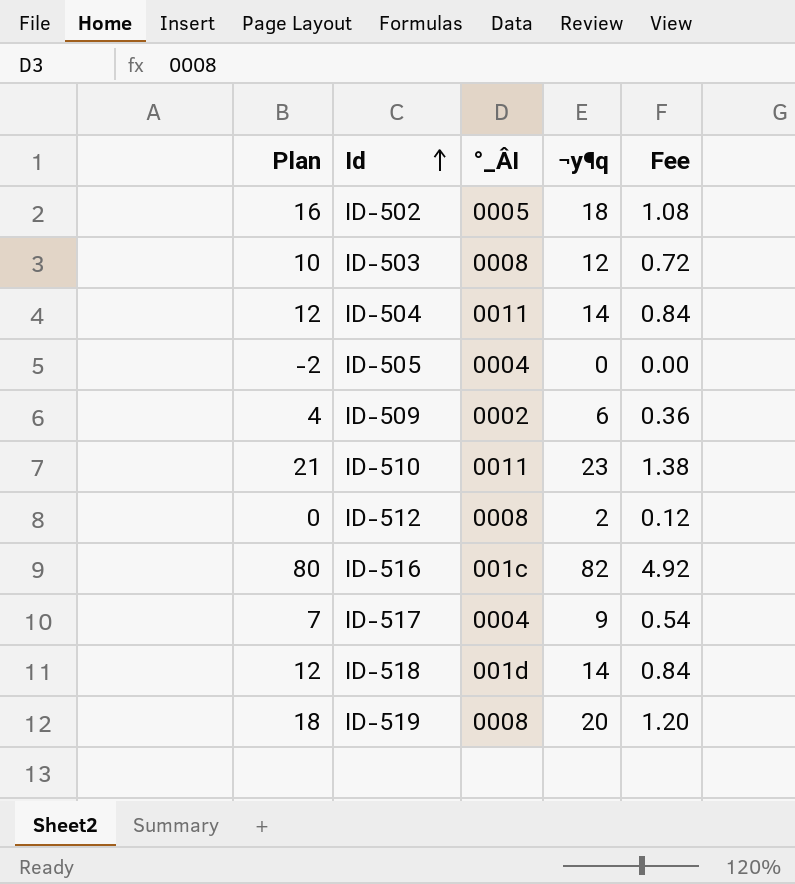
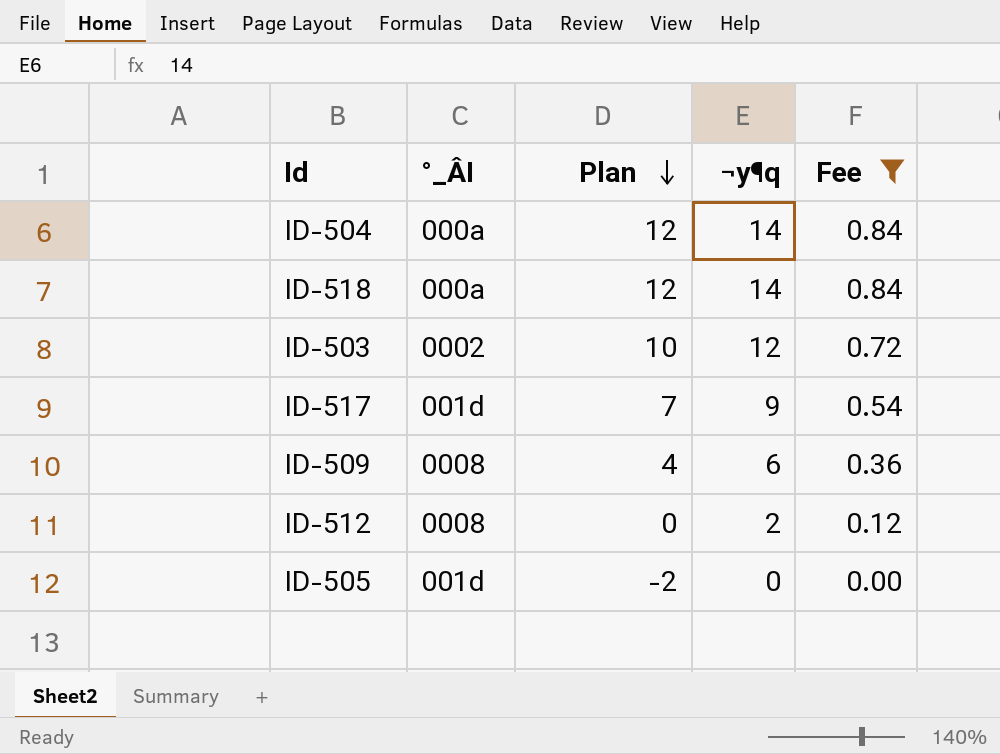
filter: none -> Fee <= 0.84
row order: Id ascending -> Plan descending
column Plan | position: 1 -> 3
ID-504 | °_ÂI: 0011 -> 000a
ID-518 | °_ÂI: 001d -> 000a
ID-503 | °_ÂI: 0008 -> 0002
ID-517 | °_ÂI: 0004 -> 001d
ID-509 | °_ÂI: 0002 -> 0008
ID-505 | °_ÂI: 0004 -> 001d

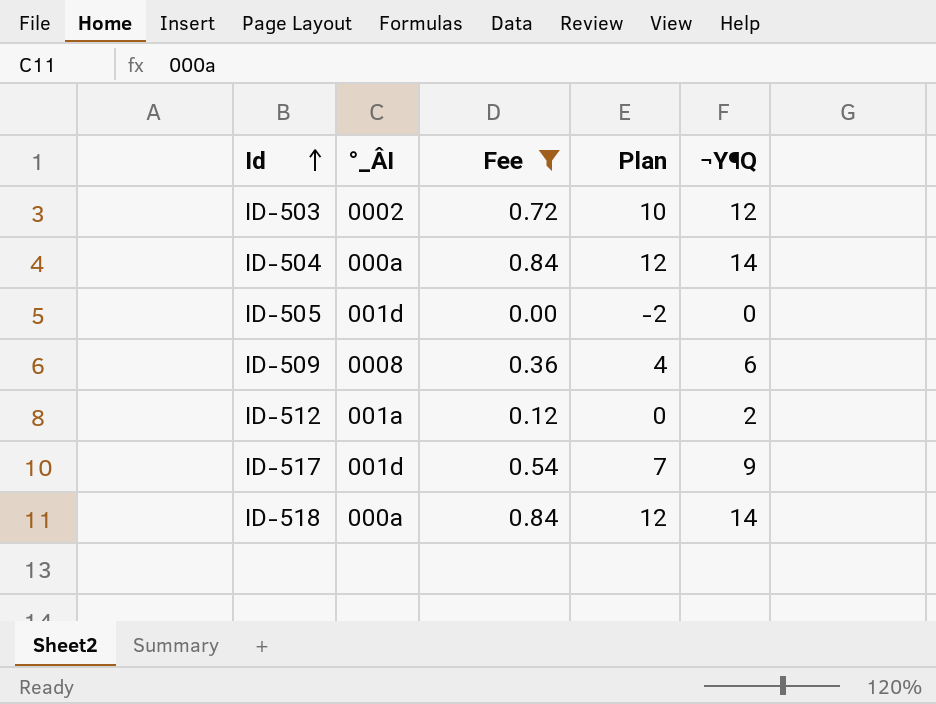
row order: Plan descending -> Id ascending
column Fee | position: 5 -> 3
column name: ¬y¶q -> ¬Y¶Q
ID-512 | °_ÂI: 0008 -> 001a

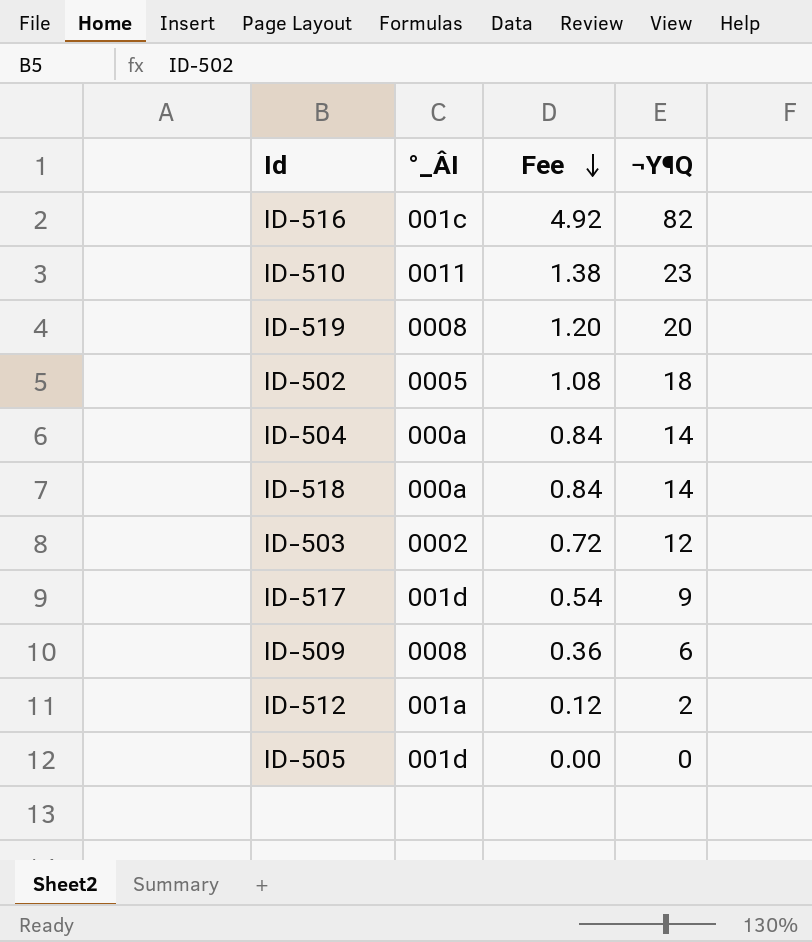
filter: Fee <= 0.84 -> none
row order: Id ascending -> Fee descending
column Plan | formula: [¬Y¶Q] - 2 -> none

